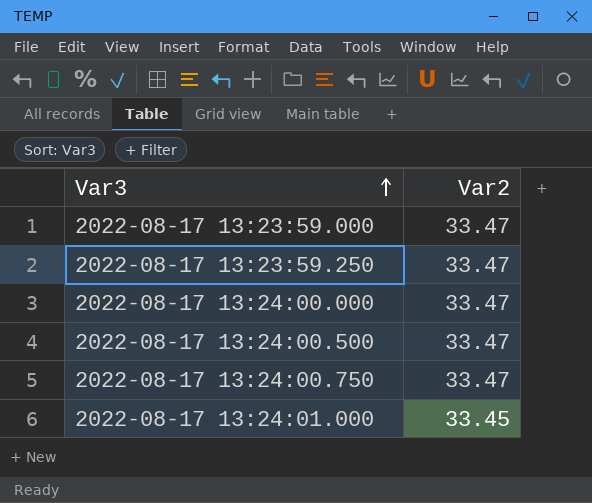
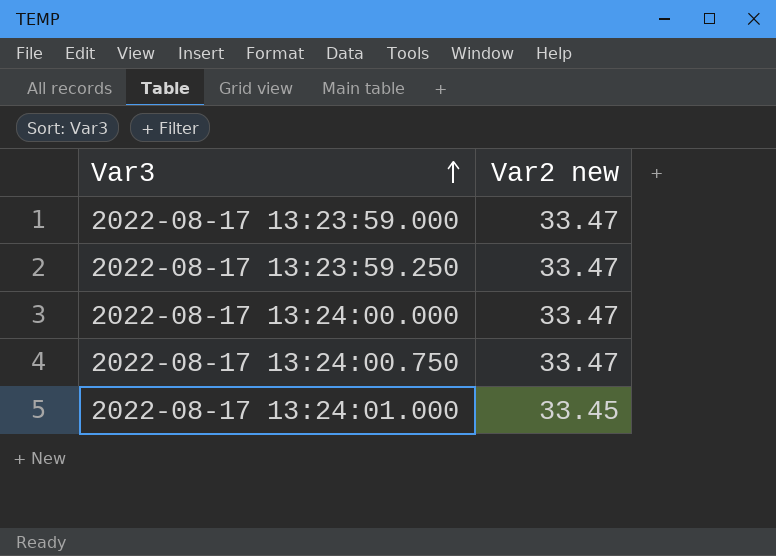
column name: Var2 -> Var2 new
row 2022-08-17 13:24:00.500: 33.47 -> none

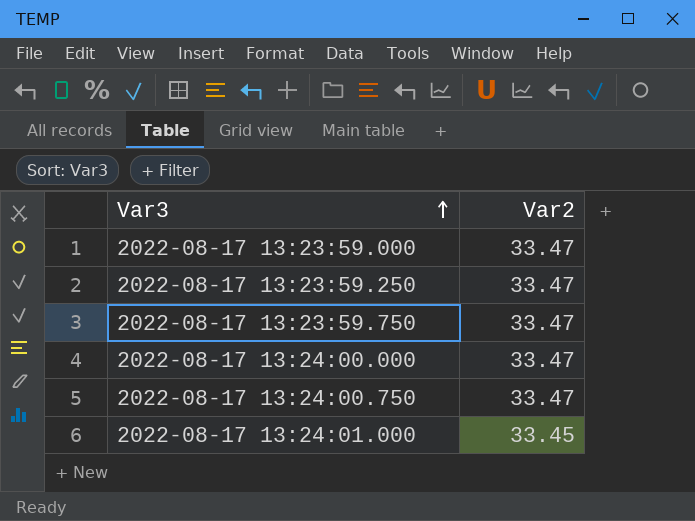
column name: Var2 new -> Var2
row 2022-08-17 13:23:59.750: none -> 33.47

